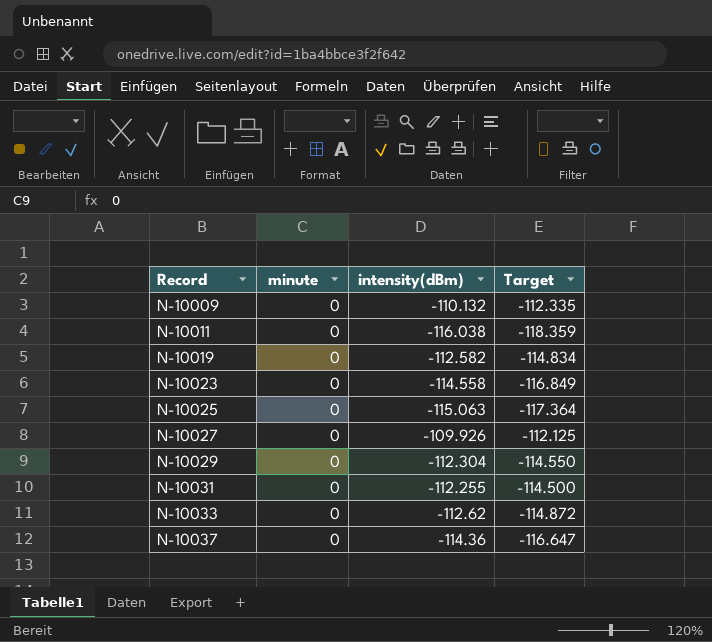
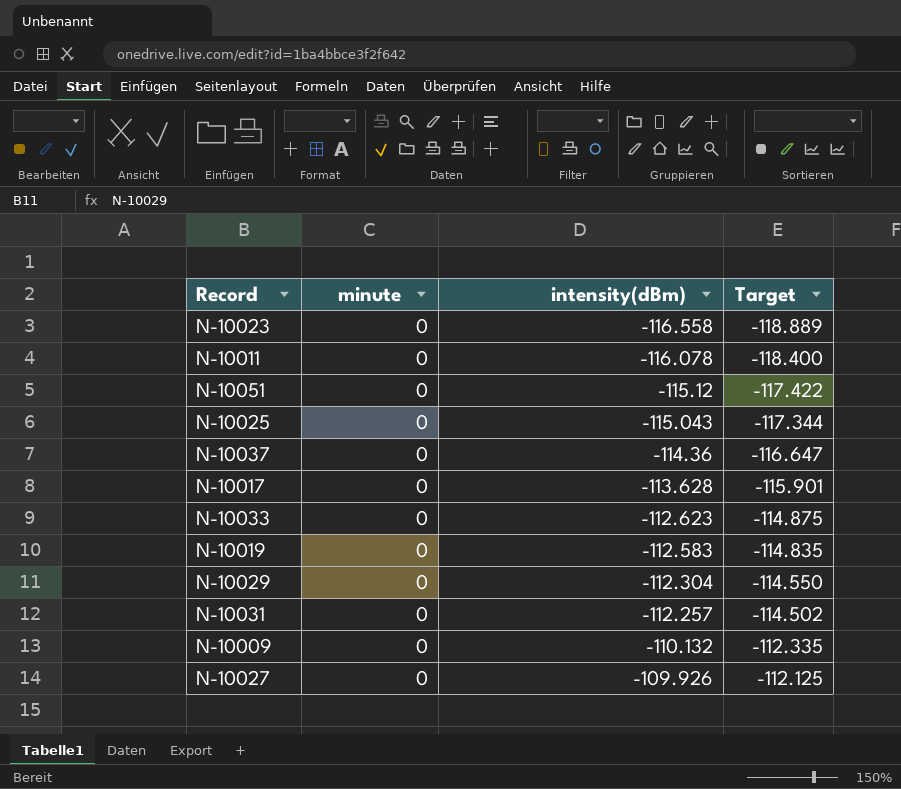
row order: Record ascending -> intensity(dBm) ascending
N-10023 | intensity(dBm): -114.558 -> -116.558
N-10023 | Target: -116.849 -> -118.889
N-10011 | intensity(dBm): -116.038 -> -116.078
N-10011 | Target: -118.359 -> -118.400
row N-10051: none -> 0 | -115.12 | -117.422
N-10025 | intensity(dBm): -115.063 -> -115.043
N-10025 | Target: -117.364 -> -117.344
row N-10017: none -> 0 | -113.628 | -115.901
N-10033 | intensity(dBm): -112.62 -> -112.623
N-10033 | Target: -114.872 -> -114.875
N-10019 | intensity(dBm): -112.582 -> -112.583
N-10019 | Target: -114.834 -> -114.835
N-10031 | intensity(dBm): -112.255 -> -112.257
N-10031 | Target: -114.500 -> -114.502

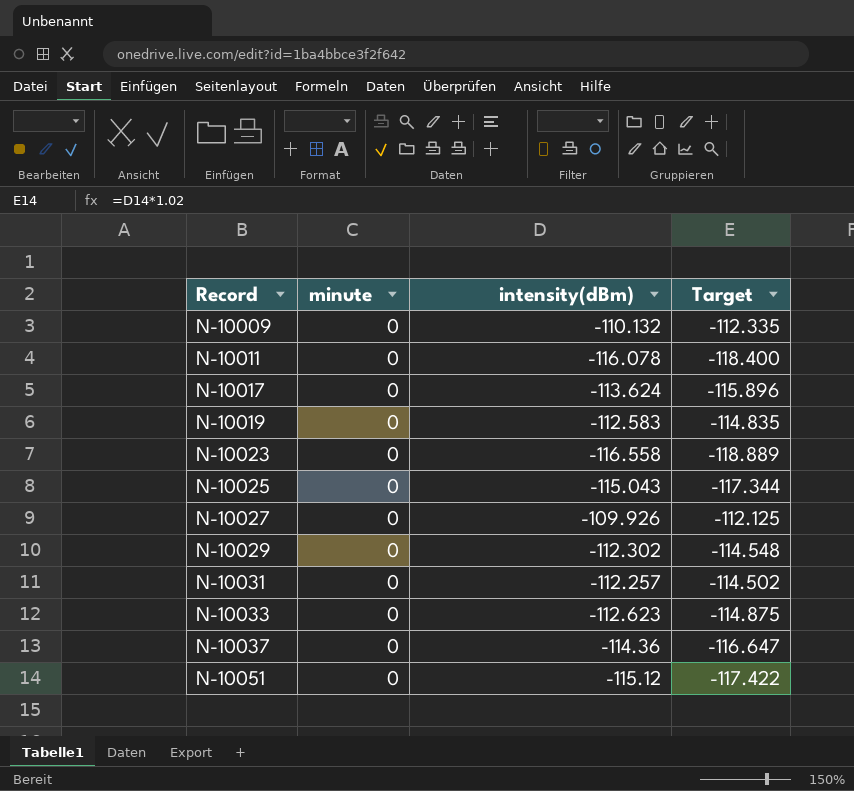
row order: intensity(dBm) ascending -> Record ascending
N-10017 | intensity(dBm): -113.628 -> -113.624
N-10017 | Target: -115.901 -> -115.896
N-10029 | intensity(dBm): -112.304 -> -112.302
N-10029 | Target: -114.550 -> -114.548

